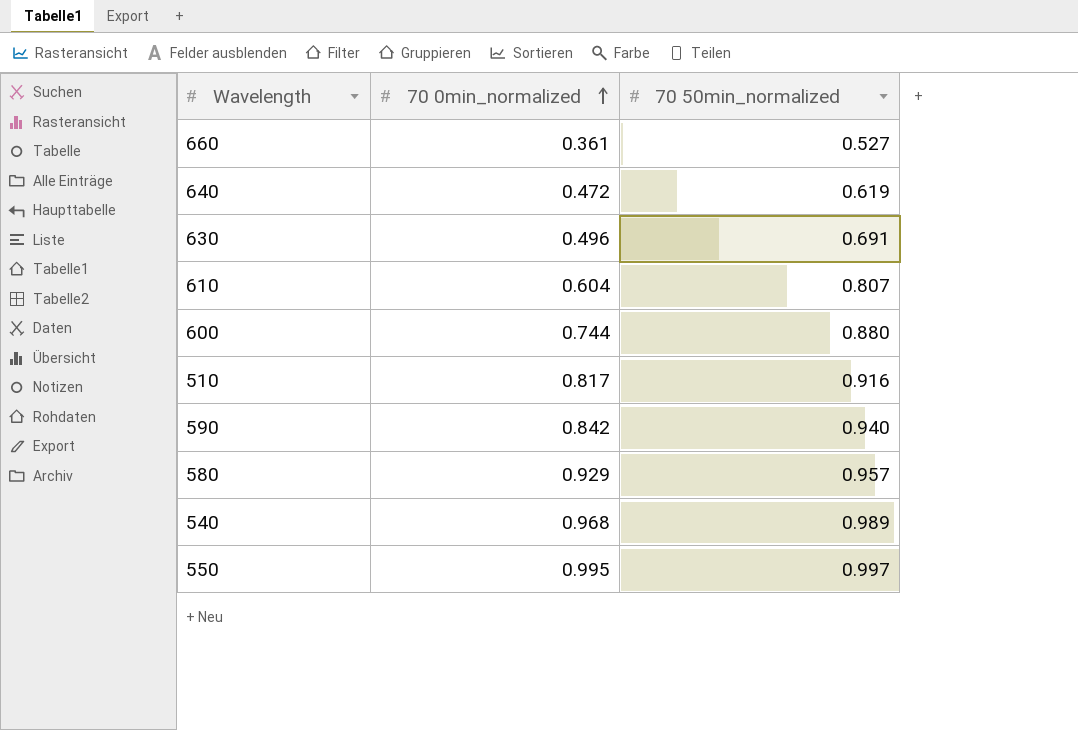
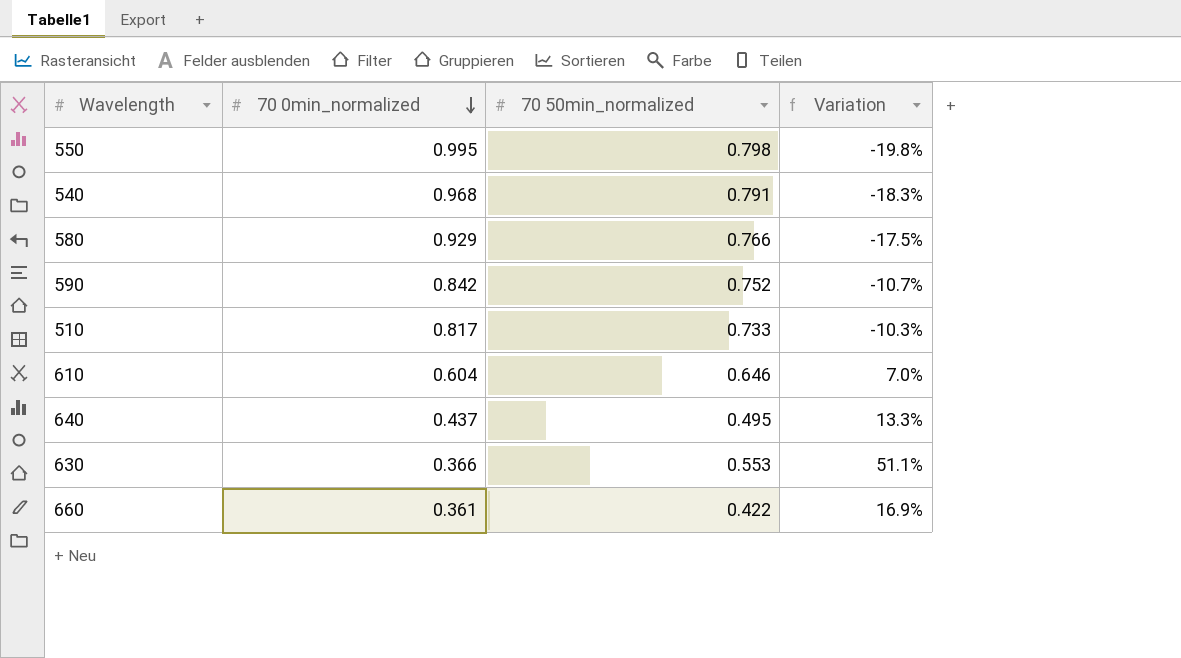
row order: 70 0min_normalized ascending -> 70 0min_normalized descending
column Variation | formula: none -> ([70 50min_normalized] - [70 0min_normalized]) / [70 0min_normalized]
row 600: 0.744 | 0.880 -> none
550 | 70 50min_normalized: 0.997 -> 0.798
540 | 70 50min_normalized: 0.989 -> 0.791
580 | 70 50min_normalized: 0.957 -> 0.766
590 | 70 50min_normalized: 0.940 -> 0.752
510 | 70 50min_normalized: 0.916 -> 0.733
610 | 70 50min_normalized: 0.807 -> 0.646
640 | 70 0min_normalized: 0.472 -> 0.437
640 | 70 50min_normalized: 0.619 -> 0.495
630 | 70 0min_normalized: 0.496 -> 0.366
630 | 70 50min_normalized: 0.691 -> 0.553
660 | 70 50min_normalized: 0.527 -> 0.422

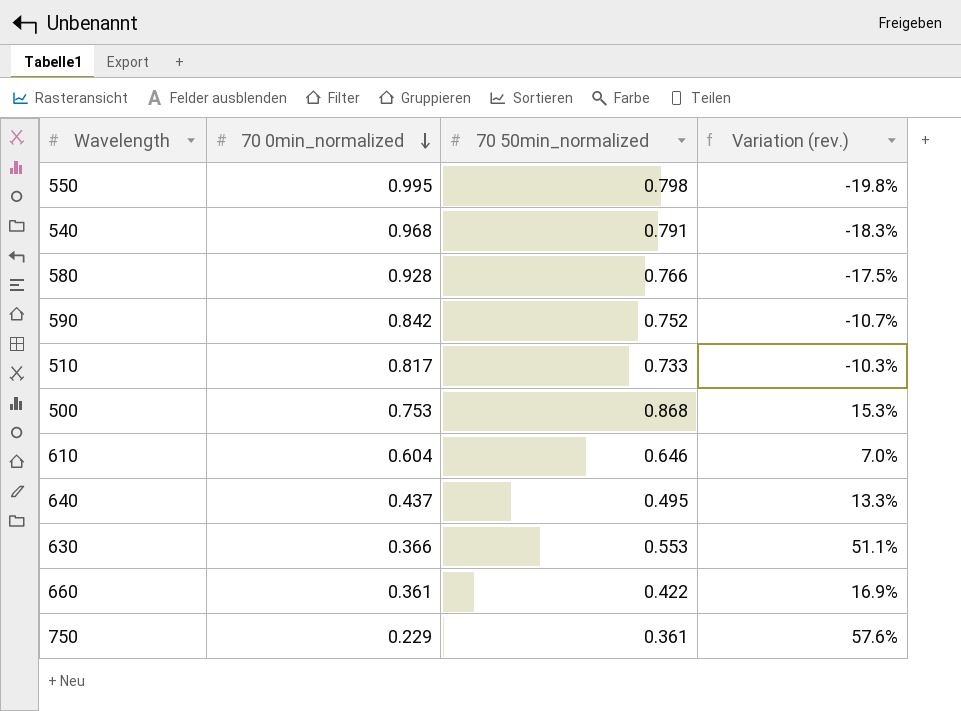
column name: Variation -> Variation (rev.)
580 | 70 0min_normalized: 0.929 -> 0.928
row 500: none -> 0.753 | 0.868 | 15.3%
row 750: none -> 0.229 | 0.361 | 57.6%

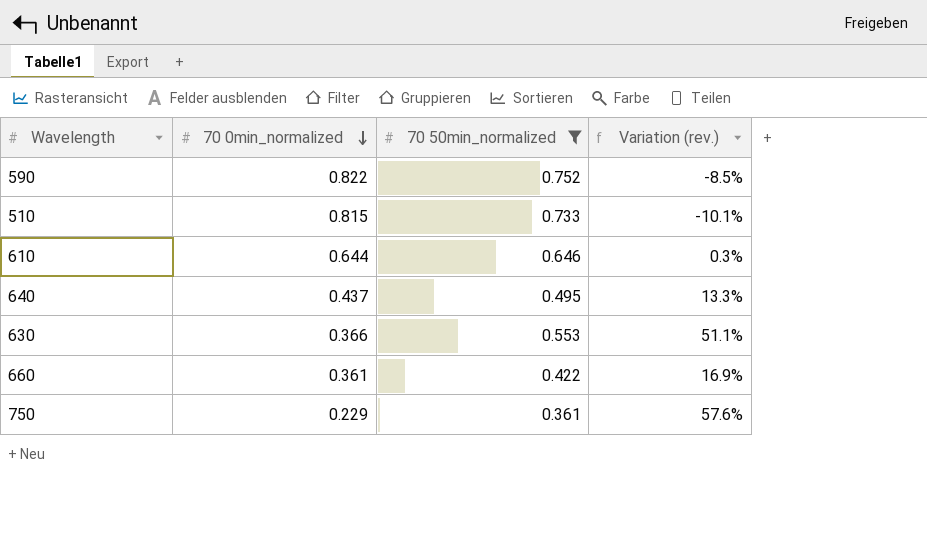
filter: none -> 70 50min_normalized <= 0.752
590 | 70 0min_normalized: 0.842 -> 0.822
590 | Variation (rev.): -10.7% -> -8.5%
510 | 70 0min_normalized: 0.817 -> 0.815
510 | Variation (rev.): -10.3% -> -10.1%
610 | 70 0min_normalized: 0.604 -> 0.644
610 | Variation (rev.): 7.0% -> 0.3%

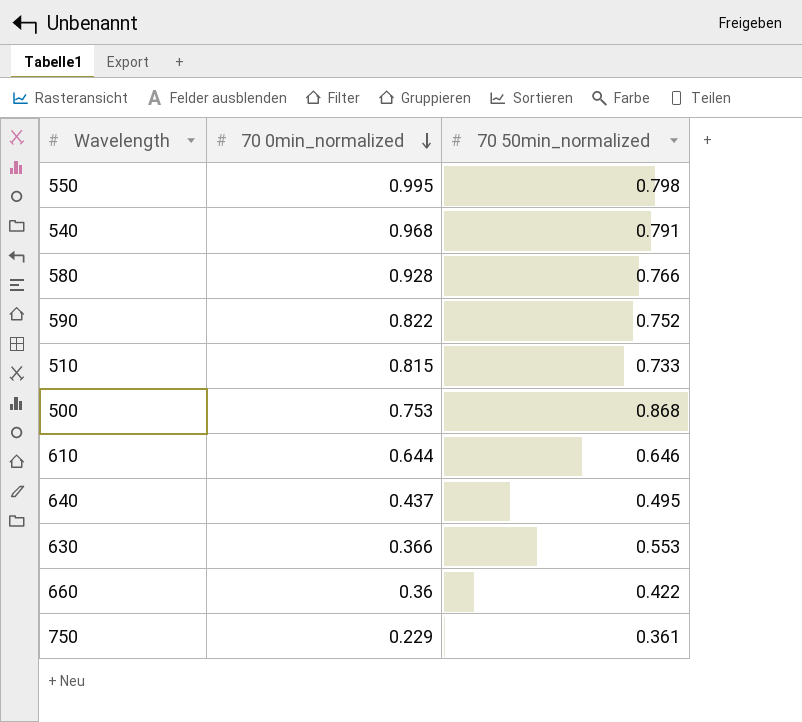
filter: 70 50min_normalized <= 0.752 -> none
column Variation (rev.) | formula: ([70 50min_normalized] - [70 0min_normalized]) / [70 0min_normalized] -> none
660 | 70 0min_normalized: 0.361 -> 0.36

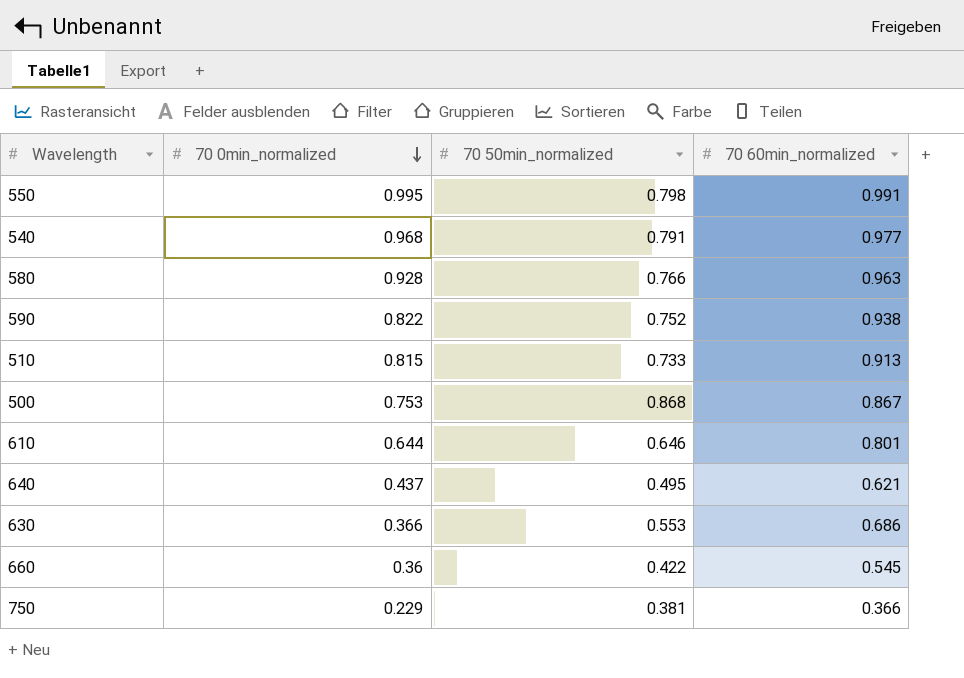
column 70 60min_normalized | position: none -> 4
750 | 70 50min_normalized: 0.361 -> 0.381

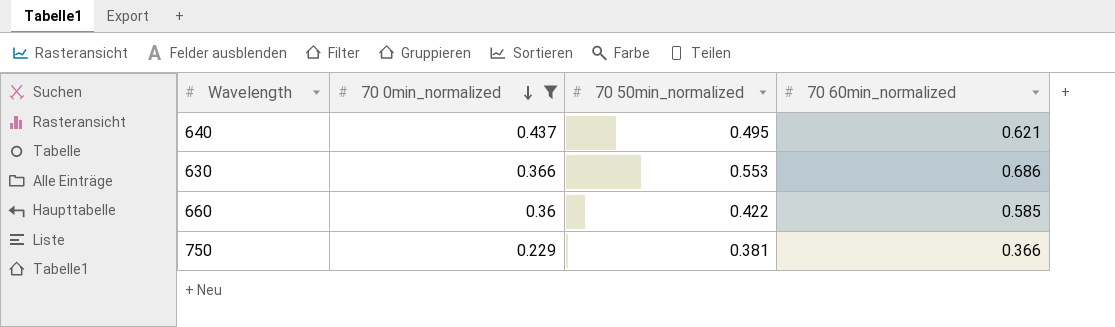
filter: none -> 70 0min_normalized <= 0.437
660 | 70 60min_normalized: 0.545 -> 0.585

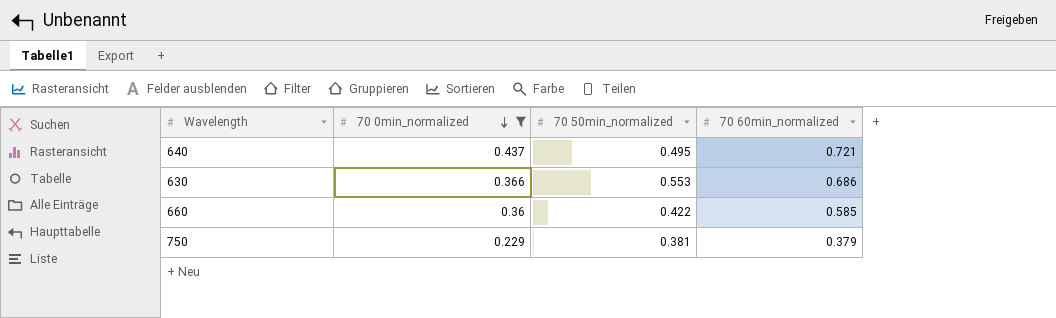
640 | 70 60min_normalized: 0.621 -> 0.721
750 | 70 60min_normalized: 0.366 -> 0.379

